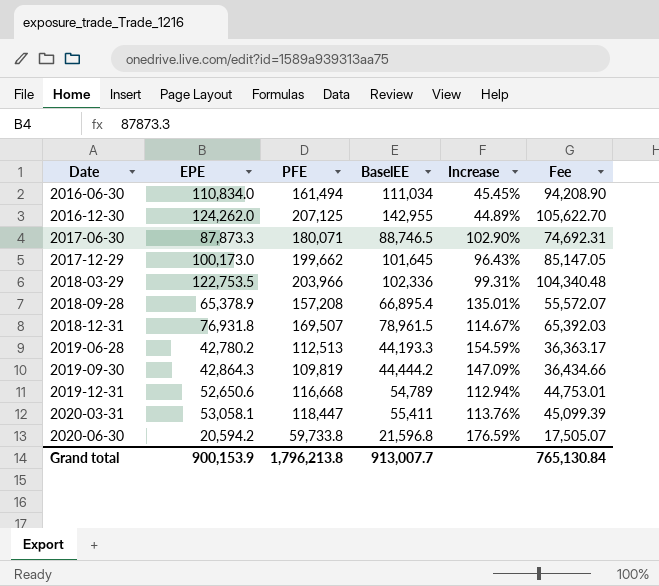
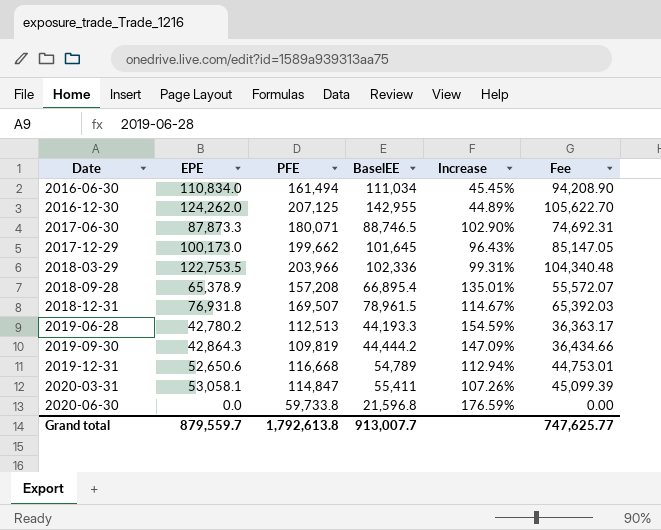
2020-03-31 | PFE: 118,447 -> 114,847
2020-03-31 | Increase: 113.76% -> 107.26%
2020-06-30 | EPE: 20,594.2 -> 0.0
2020-06-30 | Fee: 17,505.07 -> 0.00
Grand total | EPE: 900,153.9 -> 879,559.7
Grand total | PFE: 1,796,213.8 -> 1,792,613.8
Grand total | Fee: 765,130.84 -> 747,625.77

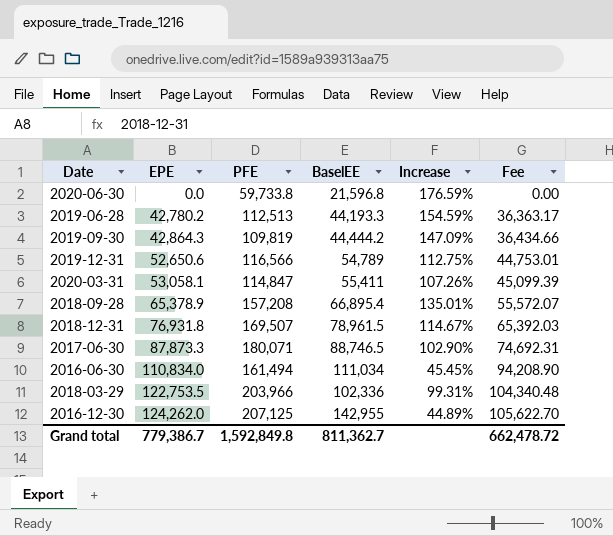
row order: Date ascending -> EPE ascending
row 2017-12-29: 100,173.0 | 199,662 | 101,645 | 96.43% | 85,147.05 -> none
2019-12-31 | PFE: 116,668 -> 116,566
2019-12-31 | Increase: 112.94% -> 112.75%
Grand total | EPE: 879,559.7 -> 779,386.7
Grand total | PFE: 1,792,613.8 -> 1,592,849.8
Grand total | BaselEE: 913,007.7 -> 811,362.7
Grand total | Fee: 747,625.77 -> 662,478.72

